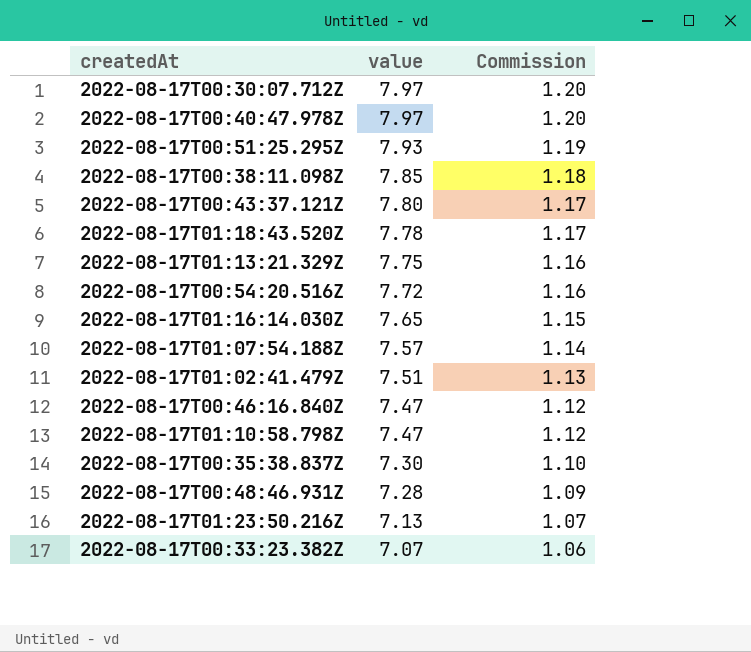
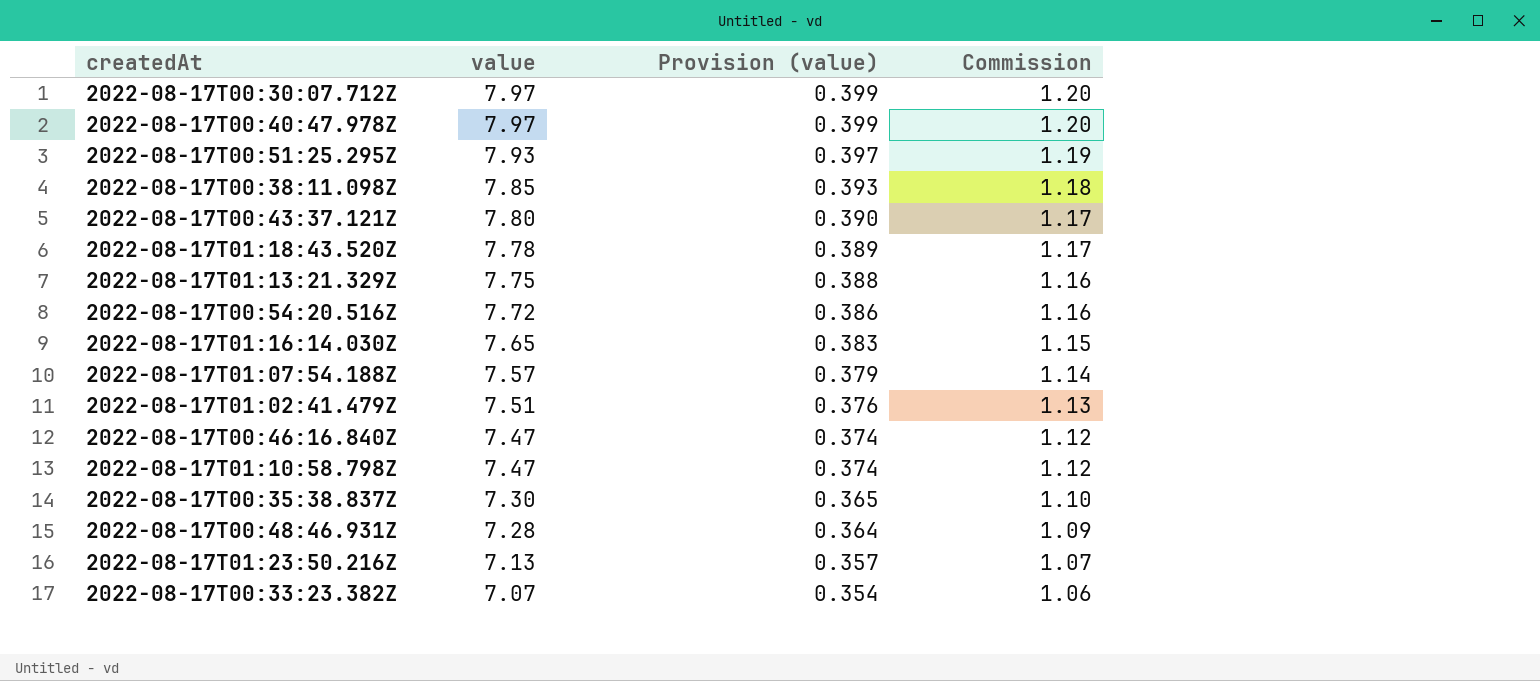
column Provision (value) | formula: none -> [value] * 0.05

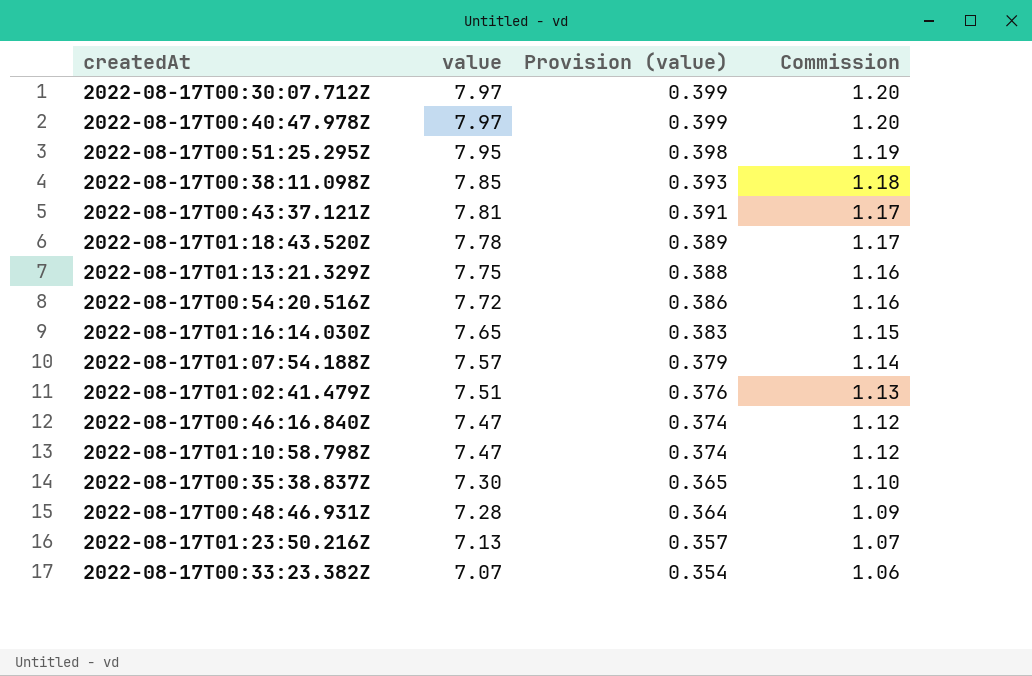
2022-08-17T00:51:25.295Z | value: 7.93 -> 7.95
2022-08-17T00:51:25.295Z | Provision (value): 0.397 -> 0.398
2022-08-17T00:43:37.121Z | value: 7.80 -> 7.81
2022-08-17T00:43:37.121Z | Provision (value): 0.390 -> 0.391

